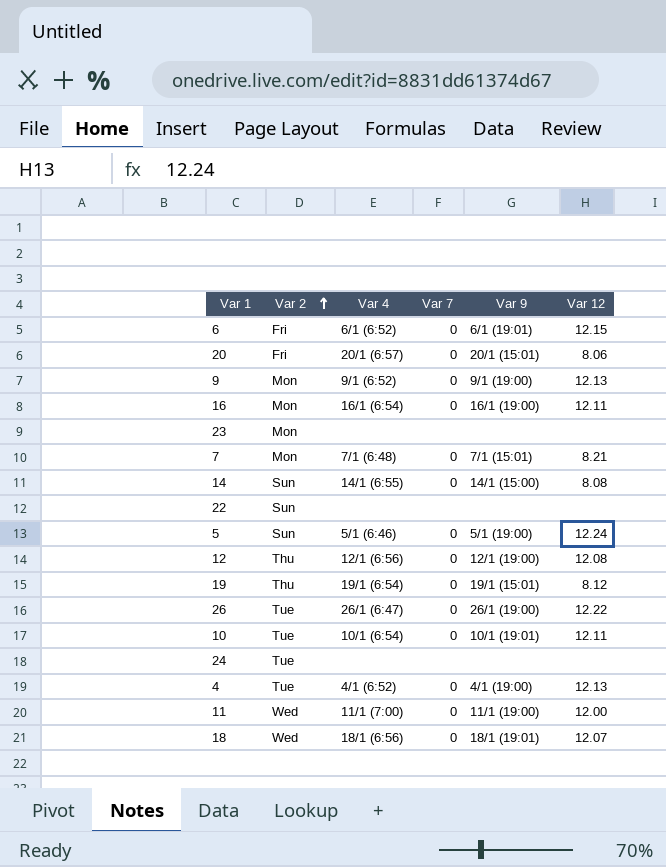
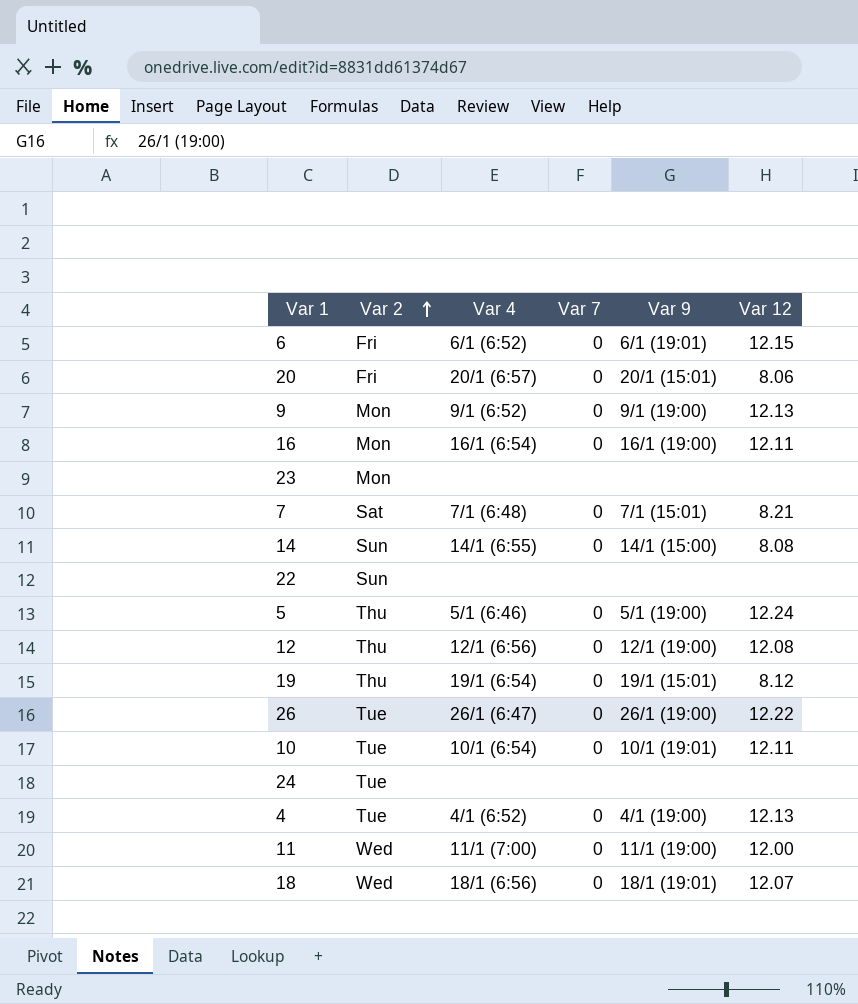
7 | Var 2: Mon -> Sat
5 | Var 2: Sun -> Thu

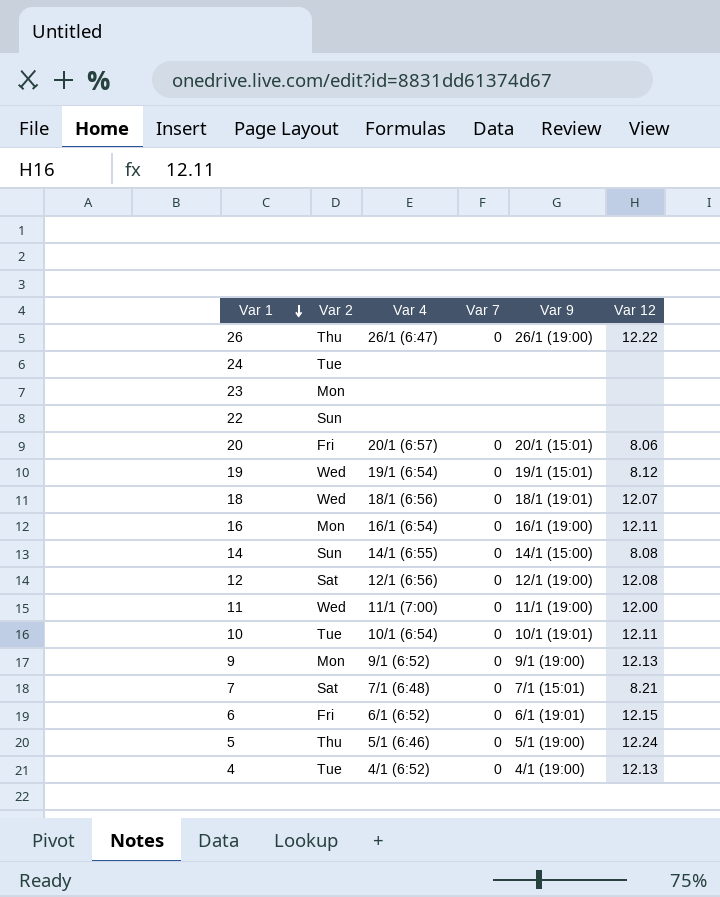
row order: Var 2 ascending -> Var 1 descending
26 | Var 2: Tue -> Thu
19 | Var 2: Thu -> Wed
12 | Var 2: Thu -> Sat

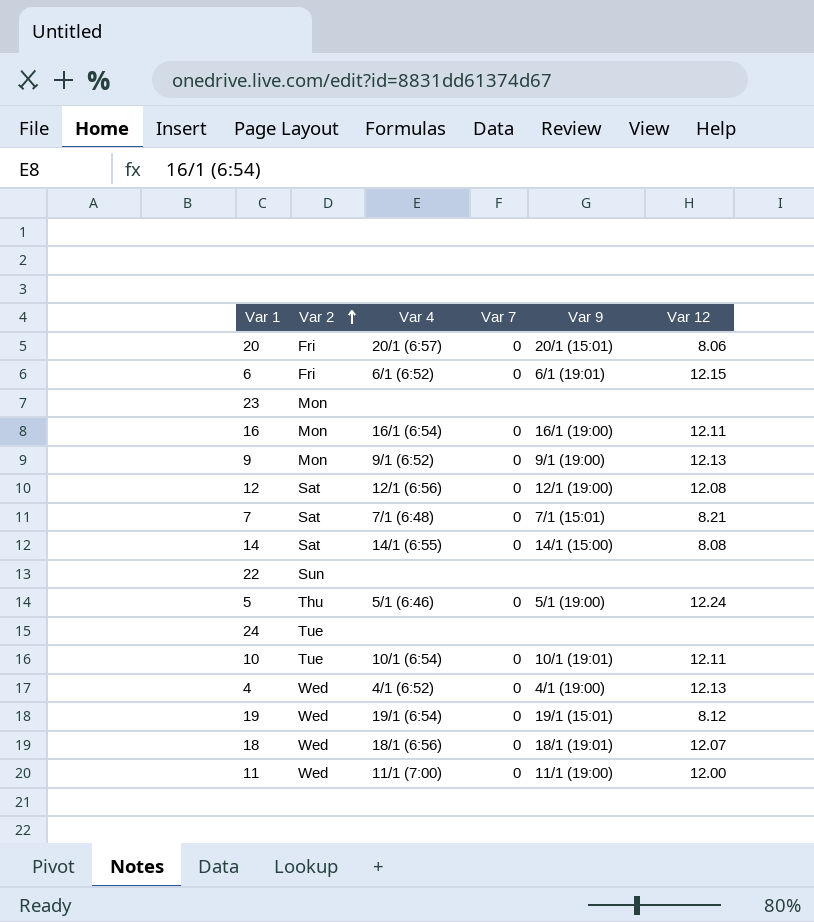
row order: Var 1 descending -> Var 2 ascending
row 26: Thu | 26/1 (6:47) | 0 | 26/1 (19:00) | 12.22 -> none
14 | Var 2: Sun -> Sat
4 | Var 2: Tue -> Wed

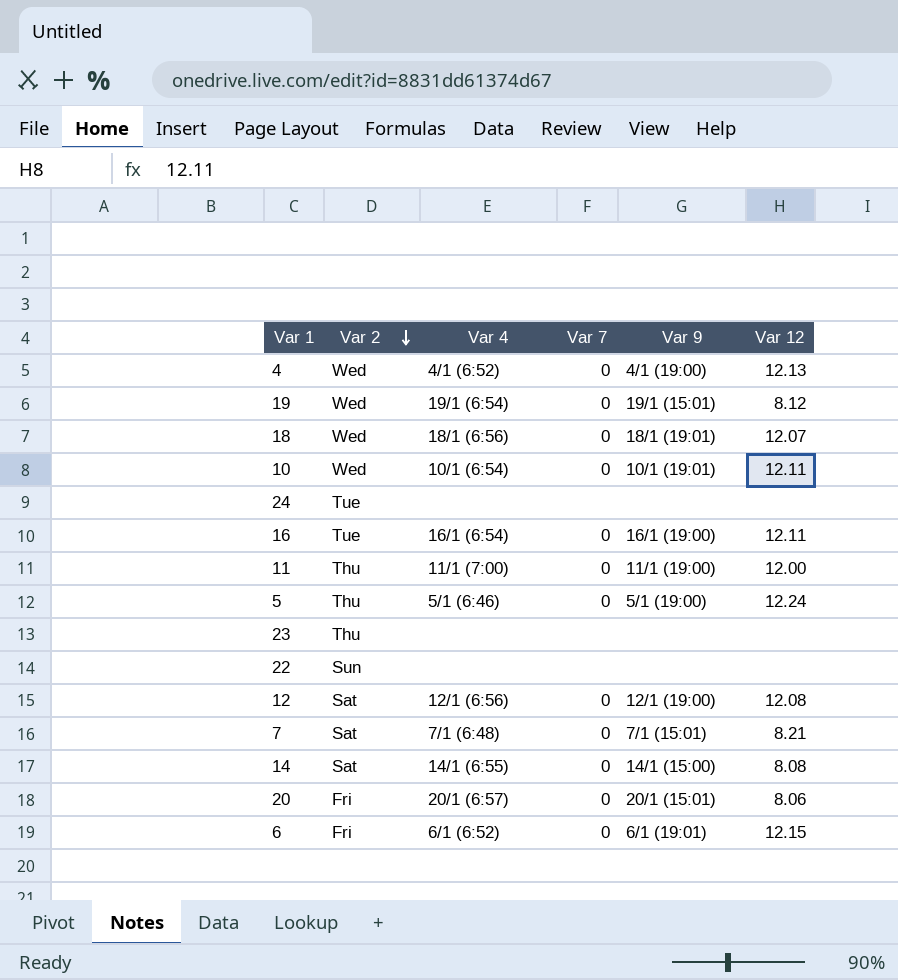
row order: Var 2 ascending -> Var 2 descending
row 9: Mon | 9/1 (6:52) | 0 | 9/1 (19:00) | 12.13 -> none
10 | Var 2: Tue -> Wed
16 | Var 2: Mon -> Tue
11 | Var 2: Wed -> Thu
23 | Var 2: Mon -> Thu

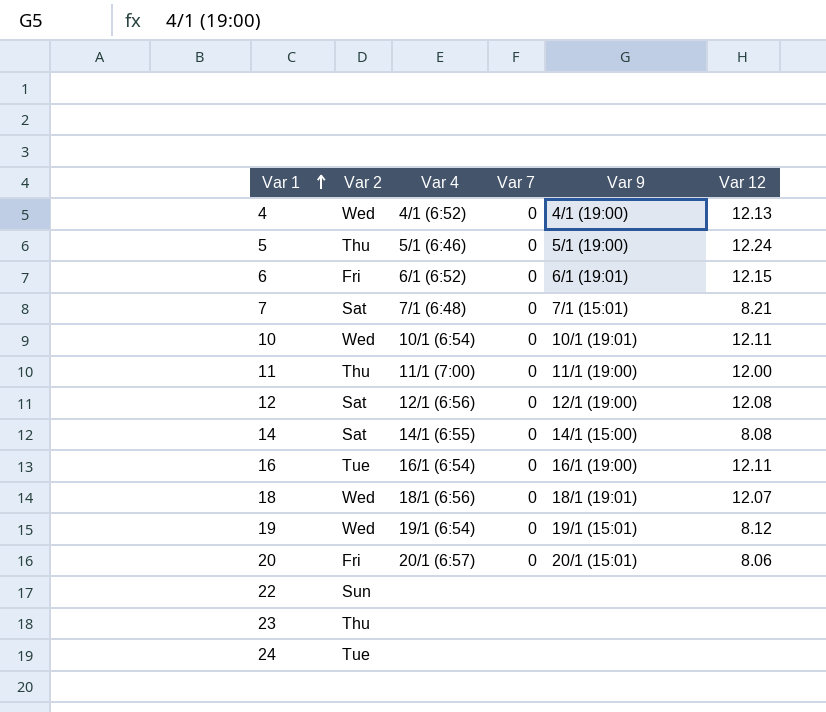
row order: Var 2 descending -> Var 1 ascending

